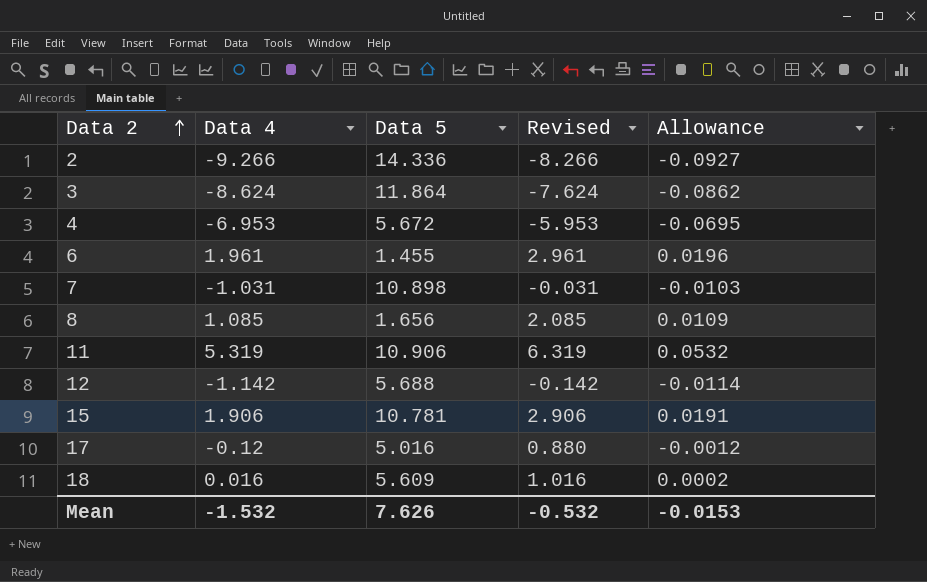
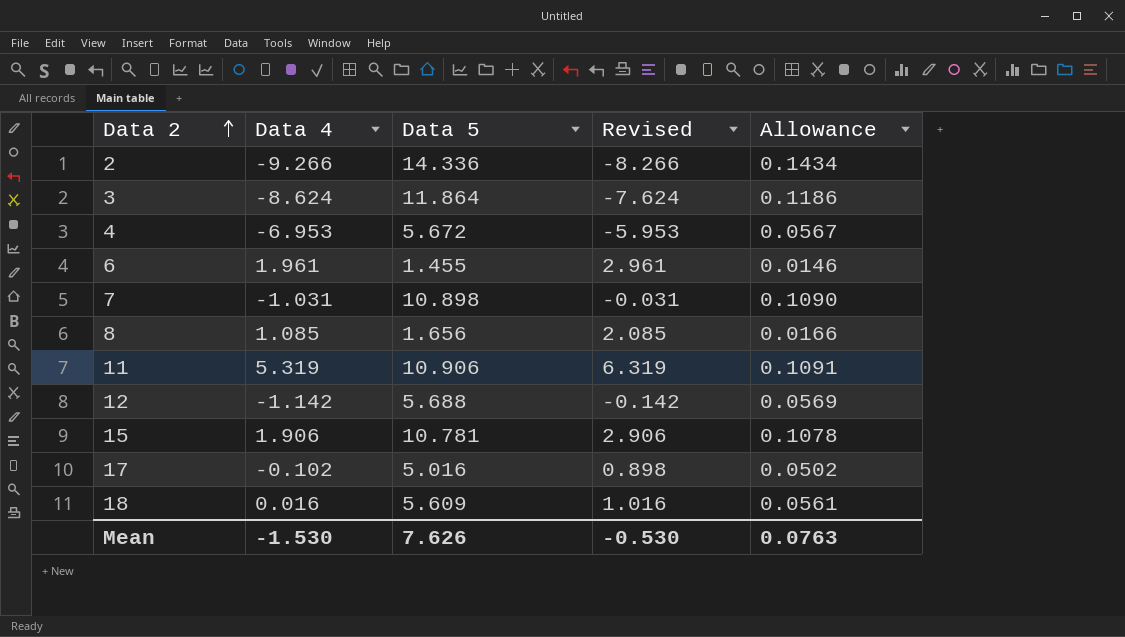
column Allowance | formula: [Data 4] * 0.01 -> [Data 5] * 0.01
17 | Data 4: -0.12 -> -0.102
17 | Revised: 0.880 -> 0.898
Mean | Data 4: -1.532 -> -1.530
Mean | Revised: -0.532 -> -0.530
Mean | Allowance: -0.0153 -> 0.0763

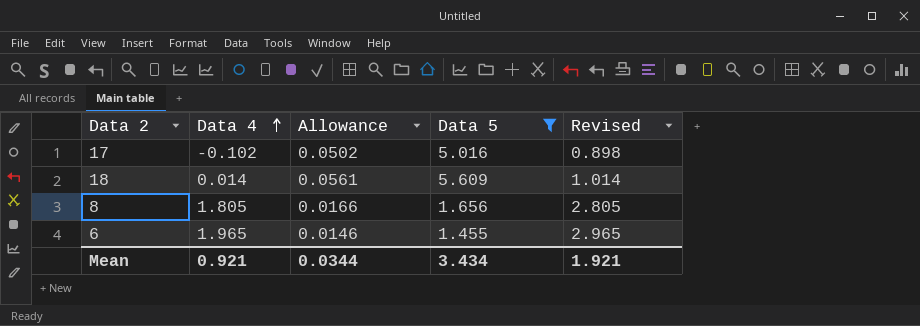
filter: none -> Data 5 <= 5.609
row order: Data 2 ascending -> Data 4 ascending
column Allowance | position: 5 -> 3
18 | Data 4: 0.016 -> 0.014
18 | Revised: 1.016 -> 1.014
8 | Data 4: 1.085 -> 1.805
8 | Revised: 2.085 -> 2.805
6 | Data 4: 1.961 -> 1.965
6 | Revised: 2.961 -> 2.965
Mean | Data 4: -1.530 -> 0.921
Mean | Allowance: 0.0763 -> 0.0344
Mean | Data 5: 7.626 -> 3.434
Mean | Revised: -0.530 -> 1.921

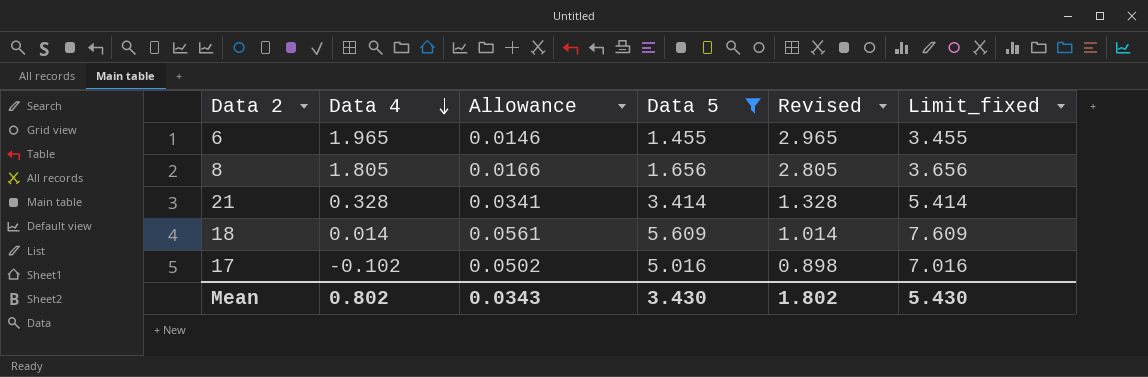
row order: Data 4 ascending -> Data 4 descending
column Limit_fixed | formula: none -> [Data 5] + 2
row 21: none -> 0.328 | 0.0341 | 3.414 | 1.328 | 5.414
Mean | Data 4: 0.921 -> 0.802
Mean | Allowance: 0.0344 -> 0.0343
Mean | Data 5: 3.434 -> 3.430
Mean | Revised: 1.921 -> 1.802

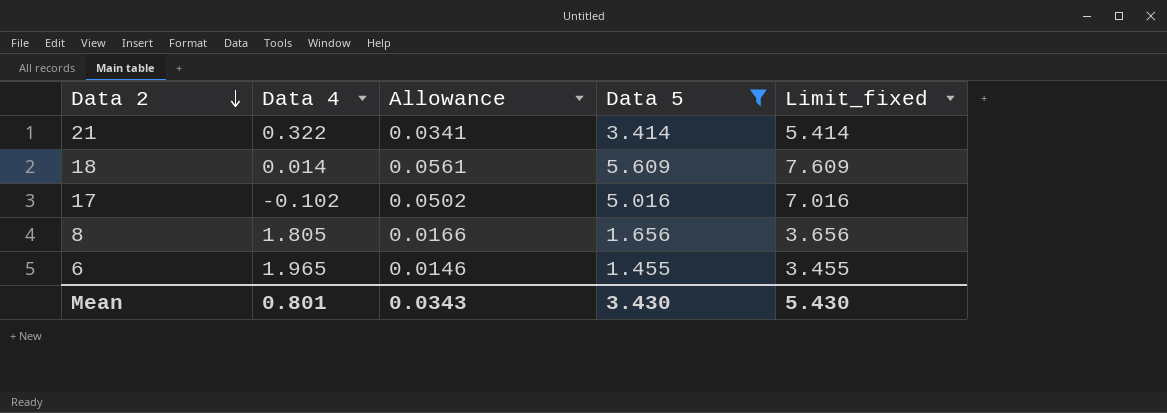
row order: Data 4 descending -> Data 2 descending
column Revised | formula: [Data 4] + 1 -> none
21 | Data 4: 0.328 -> 0.322
Mean | Data 4: 0.802 -> 0.801

